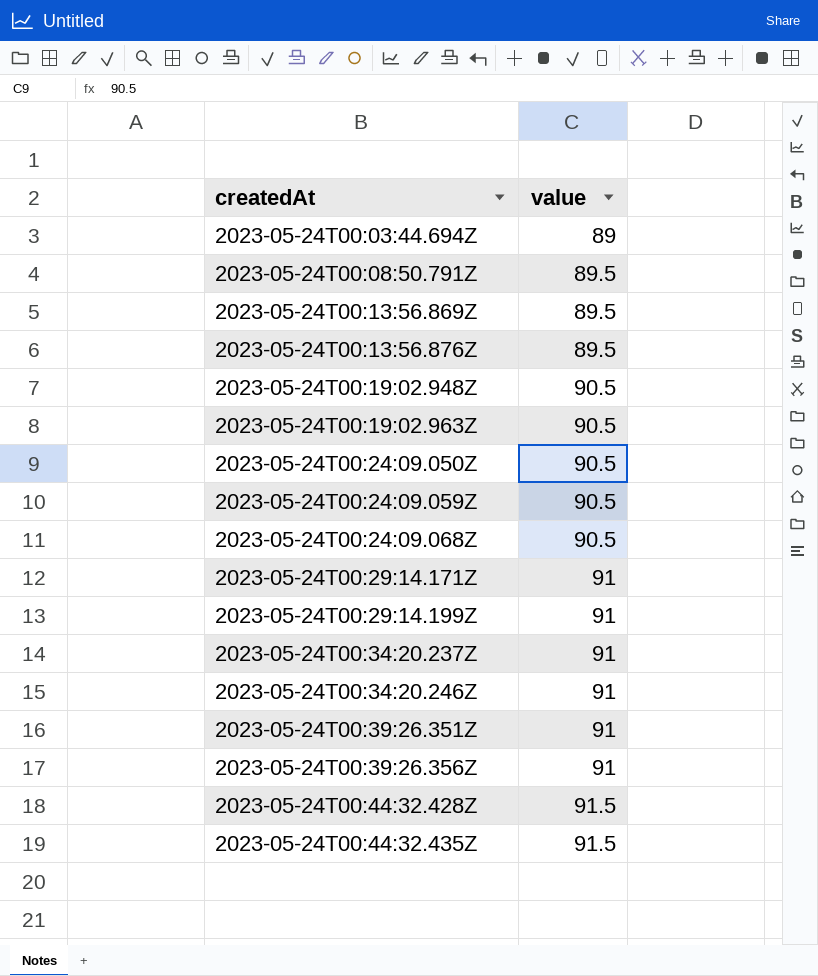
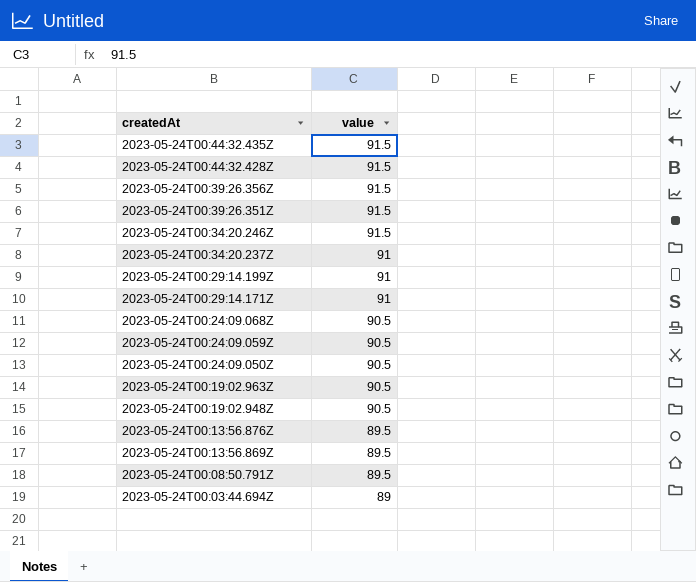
row order: createdAt ascending -> createdAt descending
2023-05-24T00:39:26.356Z | value: 91 -> 91.5
2023-05-24T00:39:26.351Z | value: 91 -> 91.5
2023-05-24T00:34:20.246Z | value: 91 -> 91.5

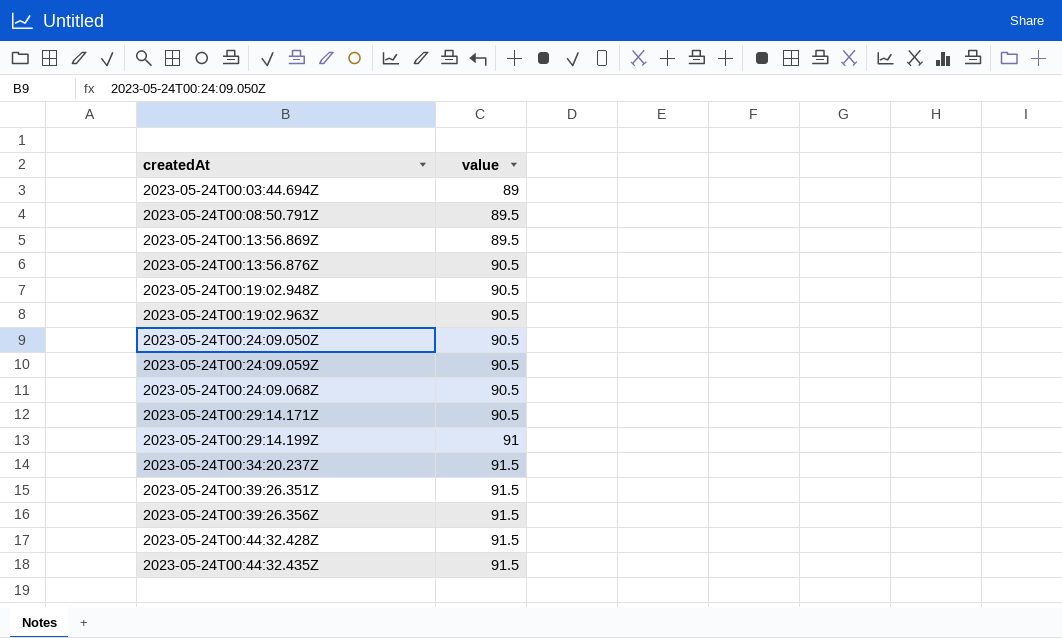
row order: createdAt descending -> createdAt ascending
row 2023-05-24T00:34:20.246Z: 91.5 -> none
2023-05-24T00:13:56.876Z | value: 89.5 -> 90.5
2023-05-24T00:29:14.171Z | value: 91 -> 90.5
2023-05-24T00:34:20.237Z | value: 91 -> 91.5

